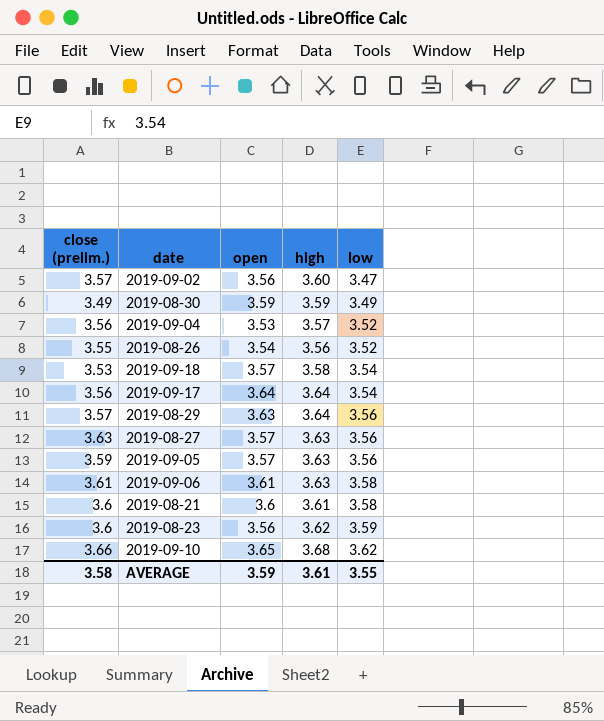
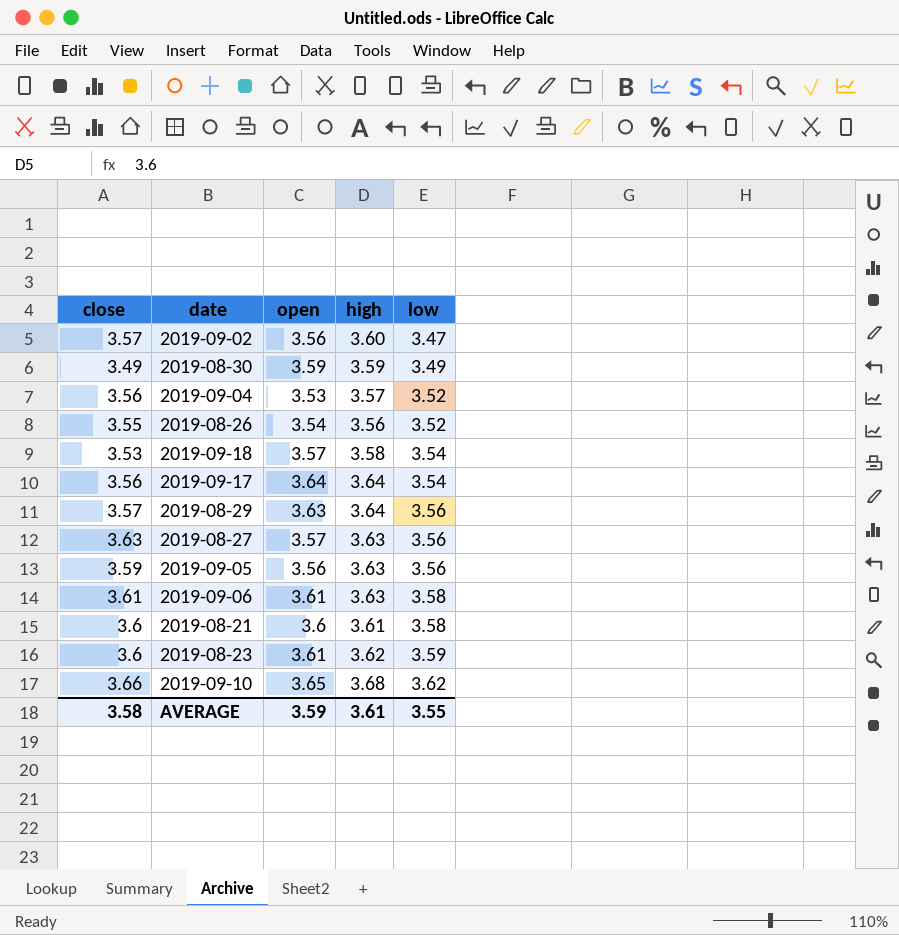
column name: close (prelim.) -> close
2019-09-05 | open: 3.57 -> 3.56
2019-08-23 | open: 3.56 -> 3.61

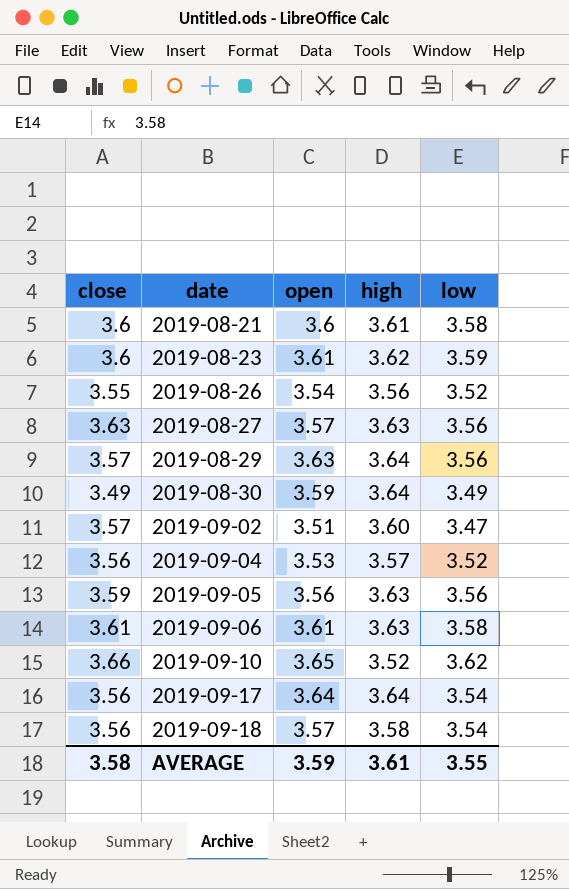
row order: low ascending -> date ascending
2019-08-30 | high: 3.59 -> 3.64
2019-09-02 | open: 3.56 -> 3.51
2019-09-10 | high: 3.68 -> 3.52
2019-09-18 | close: 3.53 -> 3.56

